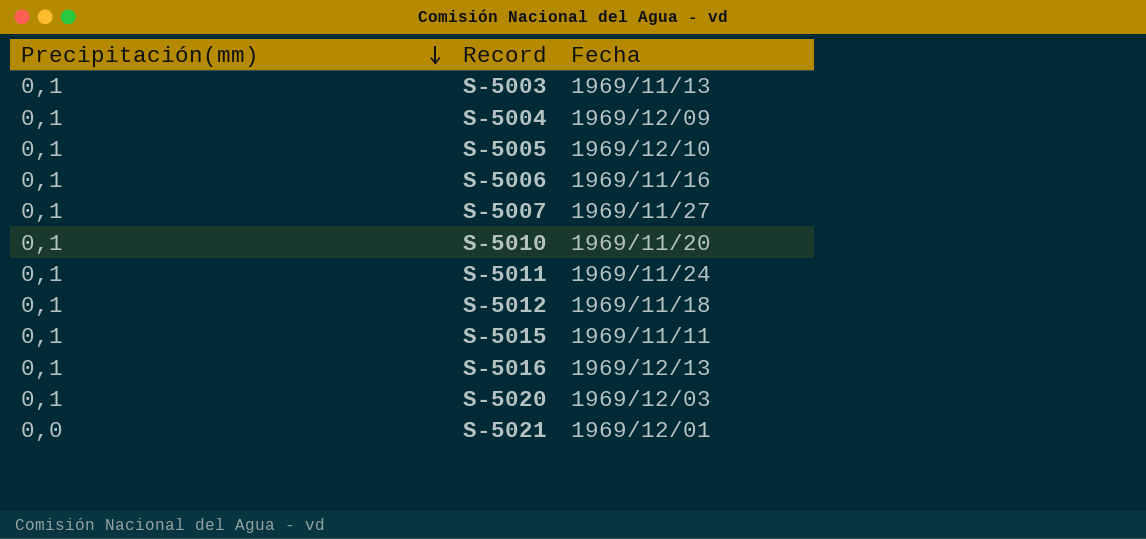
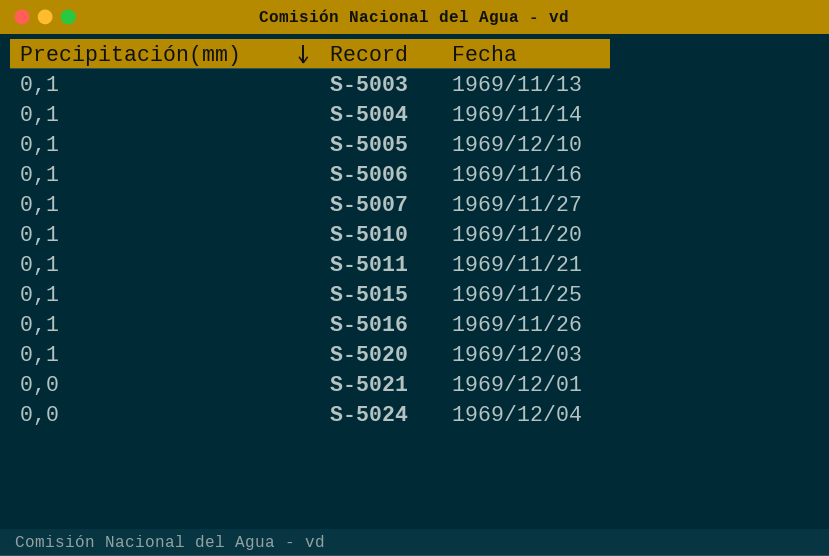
row S-5012: 0,1 | 1969/11/18 -> none
S-5004 | Fecha: 1969/12/09 -> 1969/11/14
S-5011 | Fecha: 1969/11/24 -> 1969/11/21
S-5015 | Fecha: 1969/11/11 -> 1969/11/25
S-5016 | Fecha: 1969/12/13 -> 1969/11/26
row S-5024: none -> 0,0 | 1969/12/04

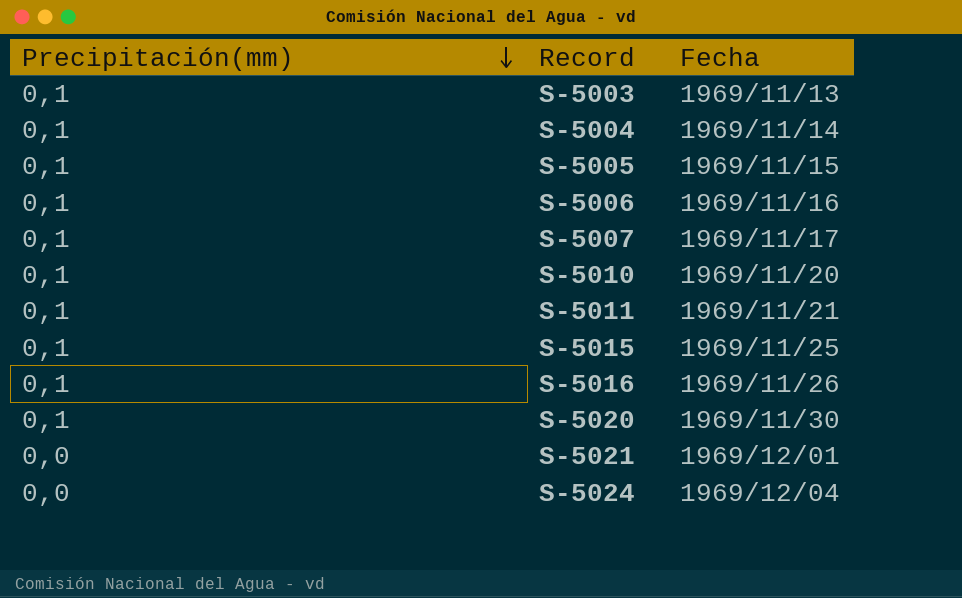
S-5005 | Fecha: 1969/12/10 -> 1969/11/15
S-5007 | Fecha: 1969/11/27 -> 1969/11/17
S-5020 | Fecha: 1969/12/03 -> 1969/11/30

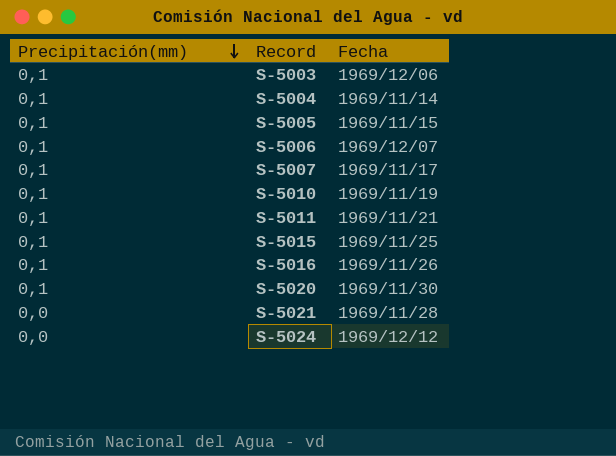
S-5003 | Fecha: 1969/11/13 -> 1969/12/06
S-5006 | Fecha: 1969/11/16 -> 1969/12/07
S-5010 | Fecha: 1969/11/20 -> 1969/11/19
S-5021 | Fecha: 1969/12/01 -> 1969/11/28
S-5024 | Fecha: 1969/12/04 -> 1969/12/12

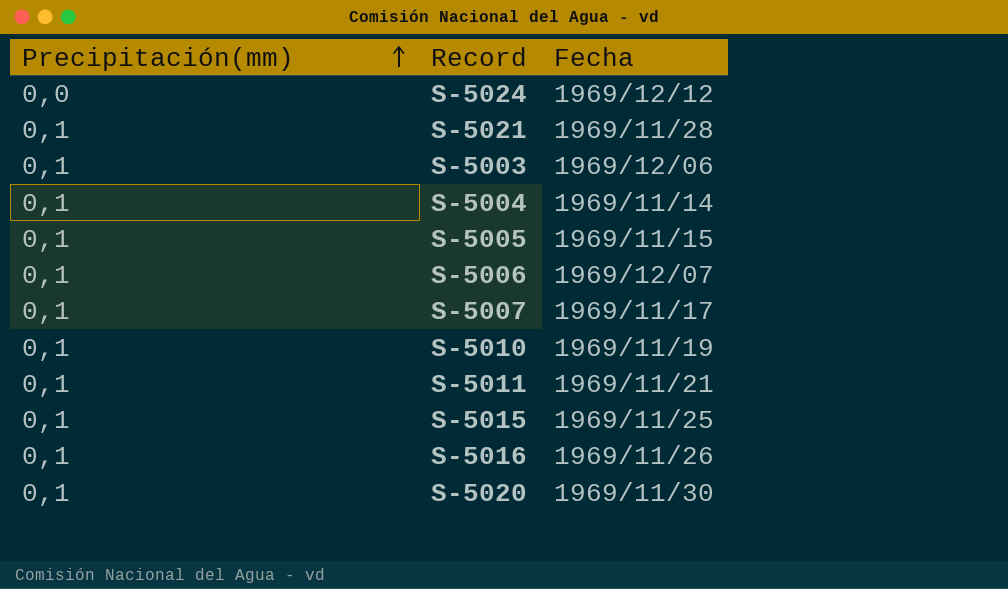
row order: Precipitación(mm) descending -> Precipitación(mm) ascending
S-5021 | Precipitación(mm): 0,0 -> 0,1

